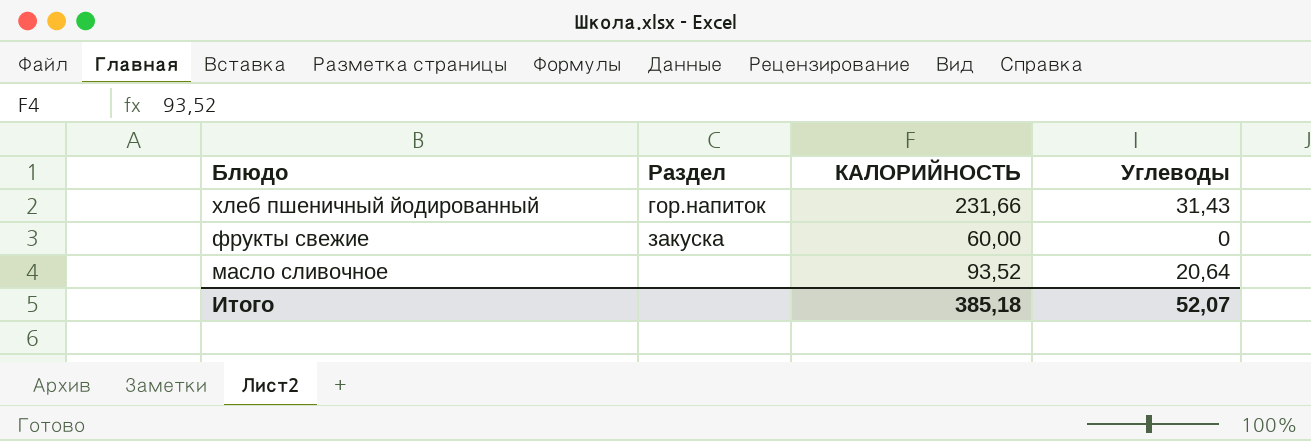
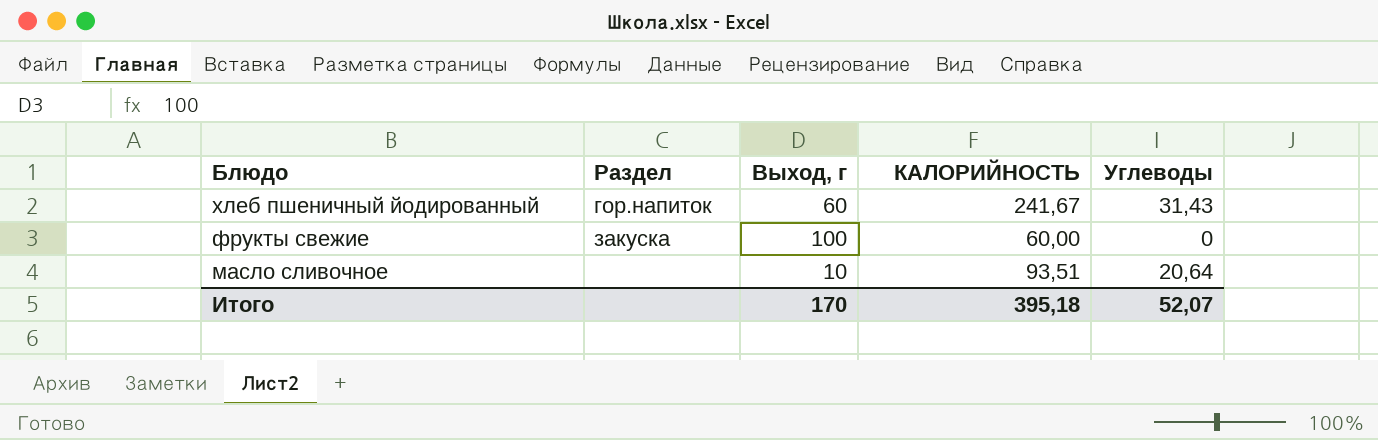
column Выход, г | position: none -> 3
хлеб пшеничный йодированный | КАЛОРИЙНОСТЬ: 231,66 -> 241,67
масло сливочное | КАЛОРИЙНОСТЬ: 93,52 -> 93,51
Итого | КАЛОРИЙНОСТЬ: 385,18 -> 395,18

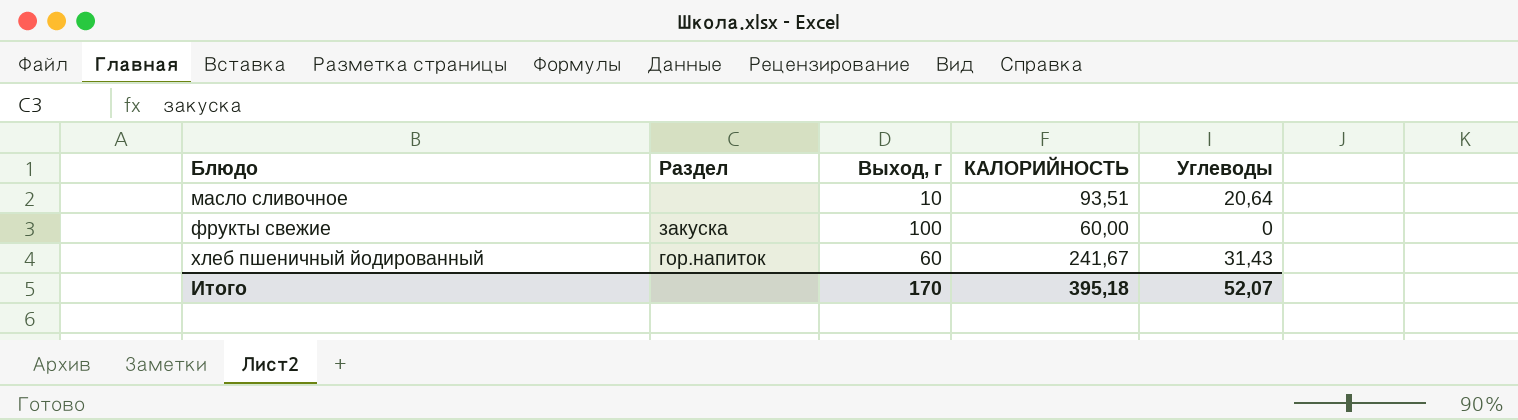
row order: Блюдо descending -> Блюдо ascending

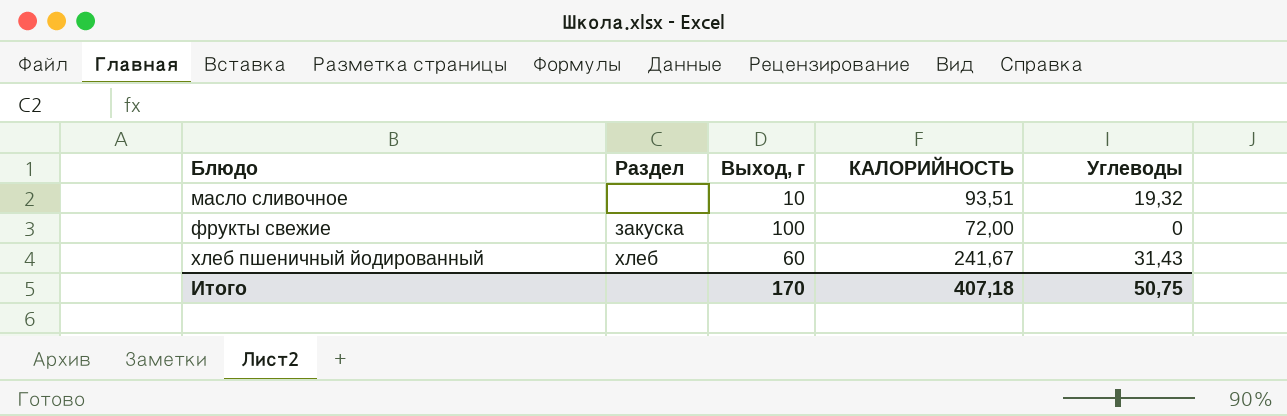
масло сливочное | Углеводы: 20,64 -> 19,32
фрукты свежие | КАЛОРИЙНОСТЬ: 60,00 -> 72,00
хлеб пшеничный йодированный | Раздел: гор.напиток -> хлеб
Итого | КАЛОРИЙНОСТЬ: 395,18 -> 407,18
Итого | Углеводы: 52,07 -> 50,75

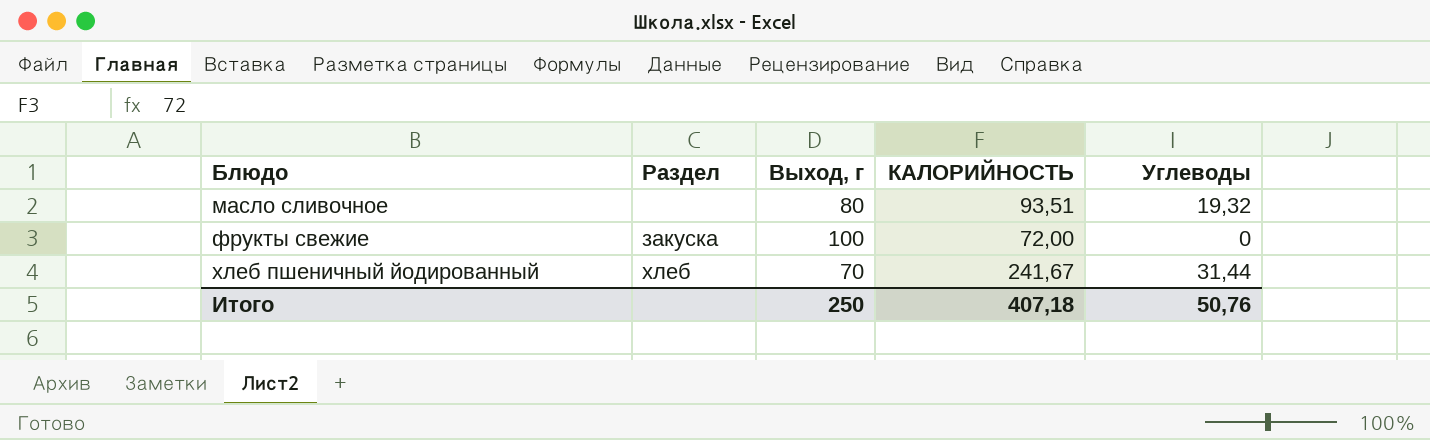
масло сливочное | Выход, г: 10 -> 80
хлеб пшеничный йодированный | Выход, г: 60 -> 70
хлеб пшеничный йодированный | Углеводы: 31,43 -> 31,44
Итого | Выход, г: 170 -> 250
Итого | Углеводы: 50,75 -> 50,76

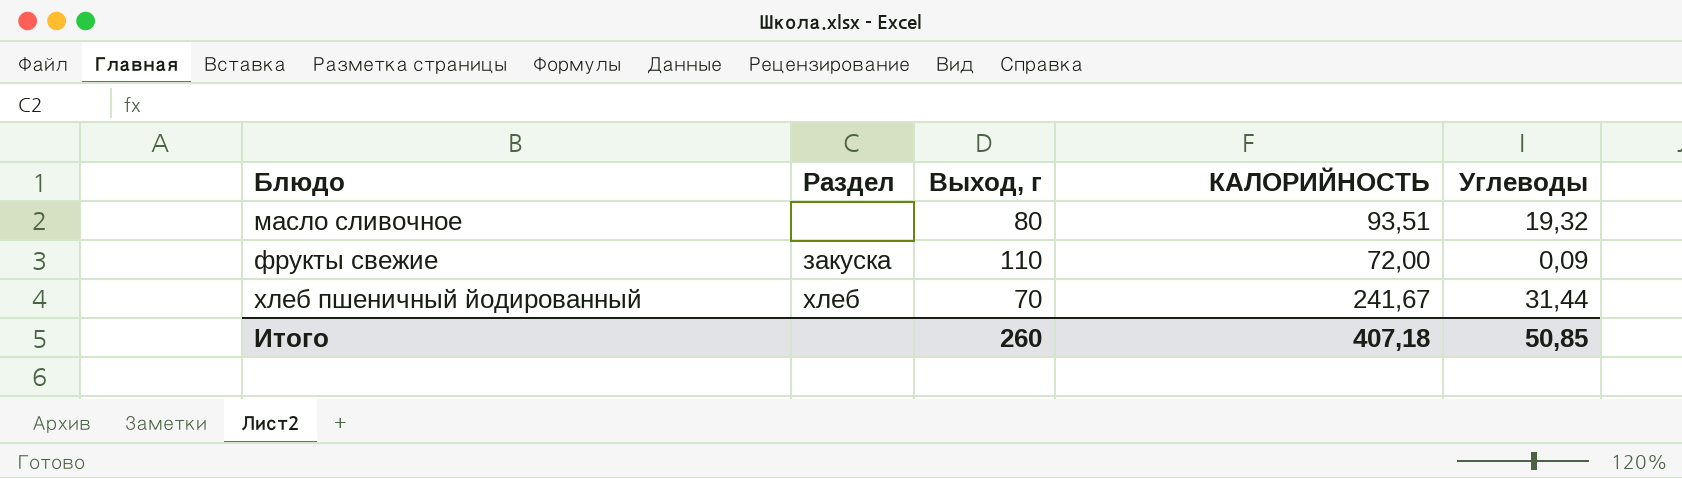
фрукты свежие | Выход, г: 100 -> 110
фрукты свежие | Углеводы: 0 -> 0,09
Итого | Выход, г: 250 -> 260
Итого | Углеводы: 50,76 -> 50,85

